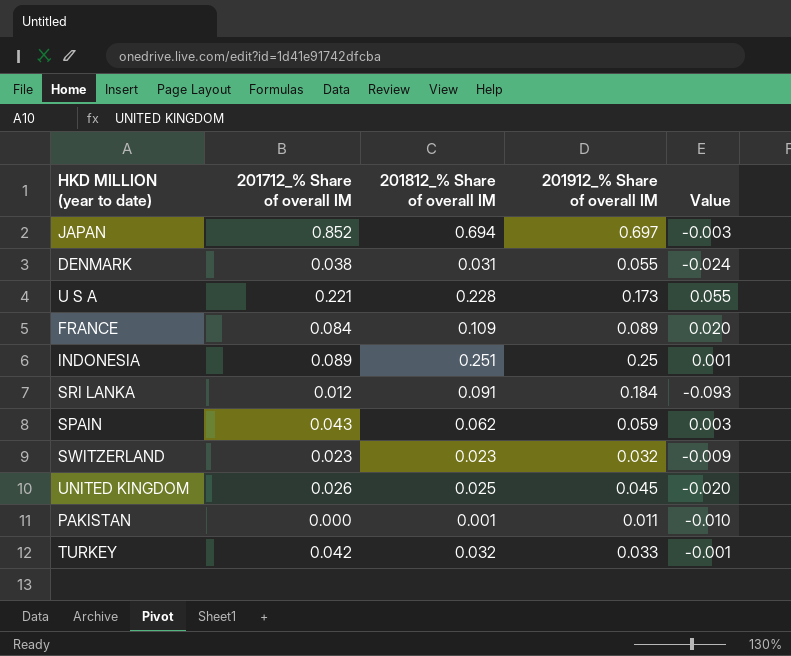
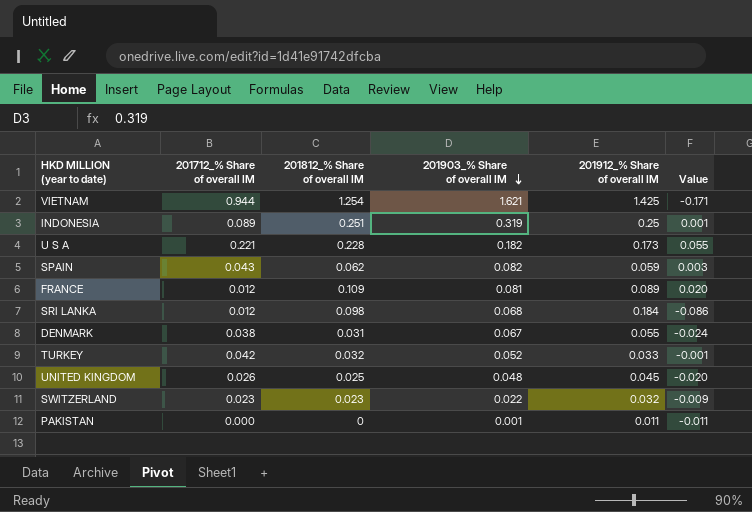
row order: none -> 201903_% Share of overall IM descending
column 201903_% Share of overall IM | position: none -> 4
row JAPAN: 0.852 | 0.694 | 0.697 | -0.003 -> none
row VIETNAM: none -> 0.944 | 1.254 | 1.621 | 1.425 | -0.171
FRANCE | 201712_% Share of overall IM: 0.084 -> 0.012
SRI LANKA | 201812_% Share of overall IM: 0.091 -> 0.098
SRI LANKA | Value: -0.093 -> -0.086
PAKISTAN | 201812_% Share of overall IM: 0.001 -> 0
PAKISTAN | Value: -0.010 -> -0.011

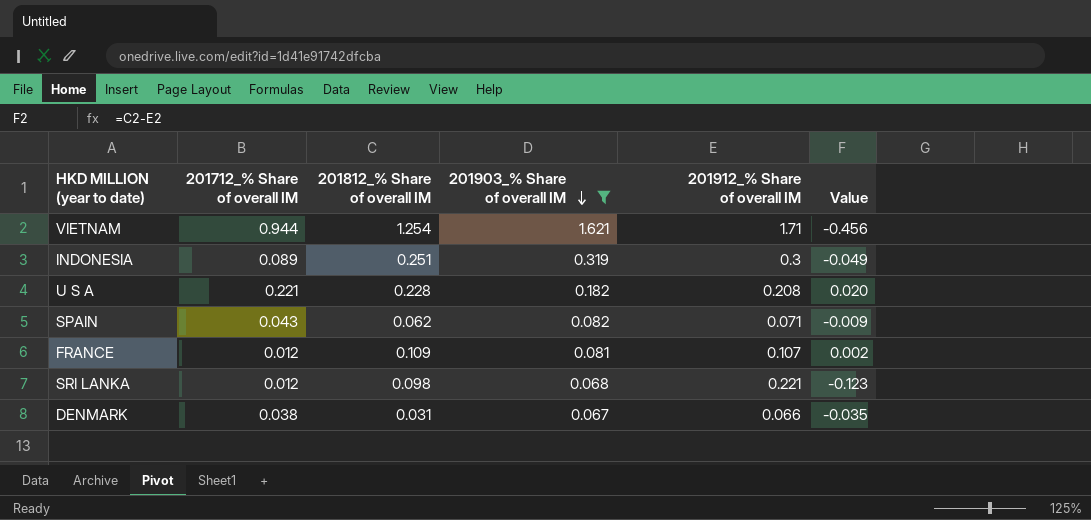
filter: none -> 201903_% Share of overall IM >= 0.067
VIETNAM | 201912_% Share of overall IM: 1.425 -> 1.71
VIETNAM | Value: -0.171 -> -0.456
INDONESIA | 201912_% Share of overall IM: 0.25 -> 0.3
INDONESIA | Value: 0.001 -> -0.049
U S A | 201912_% Share of overall IM: 0.173 -> 0.208
U S A | Value: 0.055 -> 0.020
SPAIN | 201912_% Share of overall IM: 0.059 -> 0.071
SPAIN | Value: 0.003 -> -0.009
FRANCE | 201912_% Share of overall IM: 0.089 -> 0.107
FRANCE | Value: 0.020 -> 0.002
SRI LANKA | 201912_% Share of overall IM: 0.184 -> 0.221
SRI LANKA | Value: -0.086 -> -0.123
DENMARK | 201912_% Share of overall IM: 0.055 -> 0.066
DENMARK | Value: -0.024 -> -0.035

